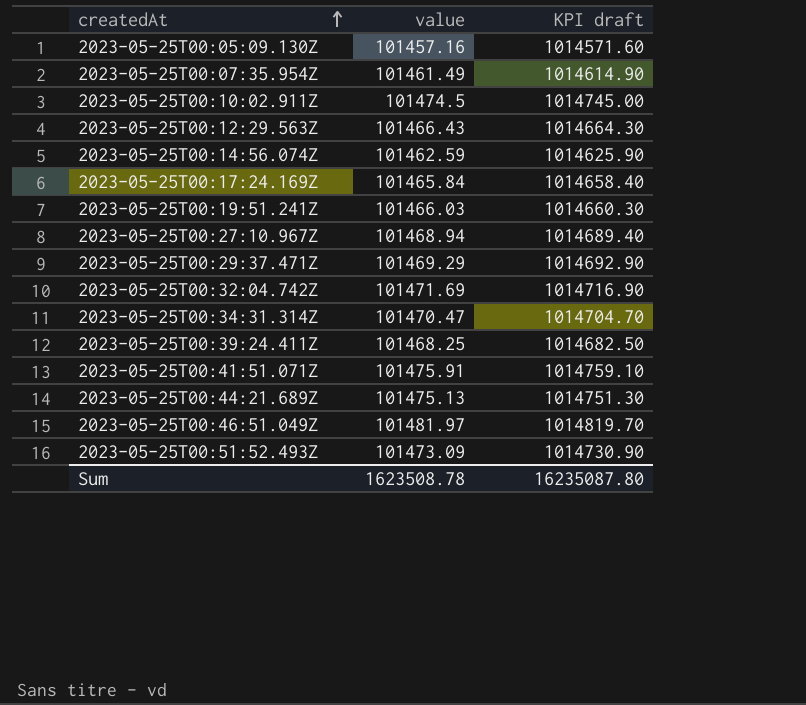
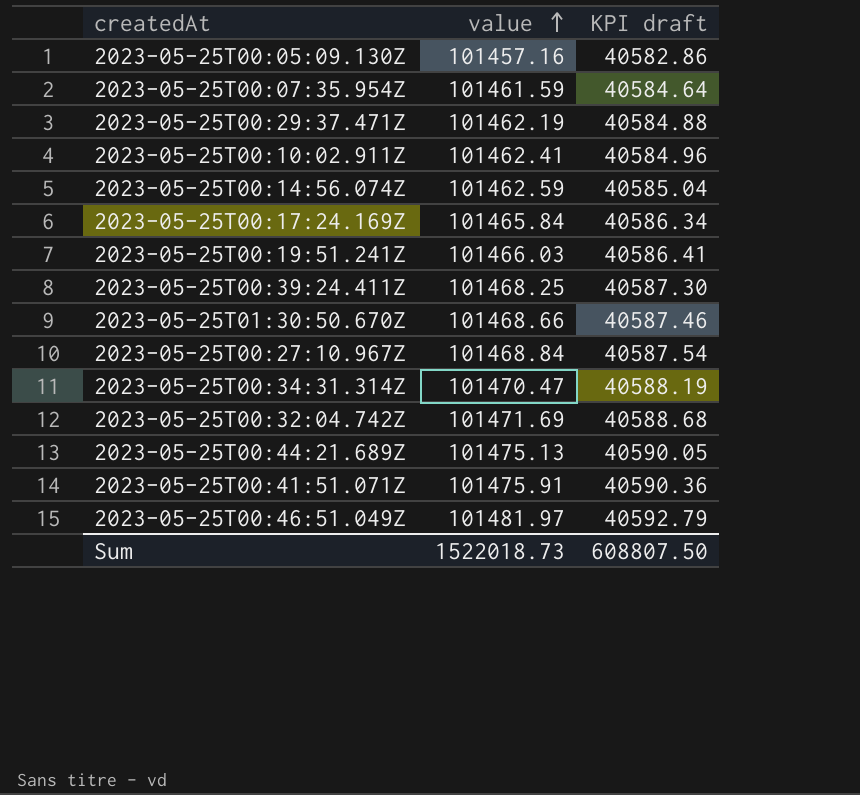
row order: createdAt ascending -> value ascending
column KPI draft | formula: [value] * 10 -> [value] * 0.4
row 2023-05-25T00:12:29.563Z: 101466.43 | 1014664.30 -> none
row 2023-05-25T00:51:52.493Z: 101473.09 | 1014730.90 -> none
2023-05-25T00:07:35.954Z | value: 101461.49 -> 101461.59
2023-05-25T00:29:37.471Z | value: 101469.29 -> 101462.19
2023-05-25T00:10:02.911Z | value: 101474.5 -> 101462.41
row 2023-05-25T01:30:50.670Z: none -> 101468.66 | 40587.46
2023-05-25T00:27:10.967Z | value: 101468.94 -> 101468.84
Sum | value: 1623508.78 -> 1522018.73
Sum | KPI draft: 16235087.80 -> 608807.50

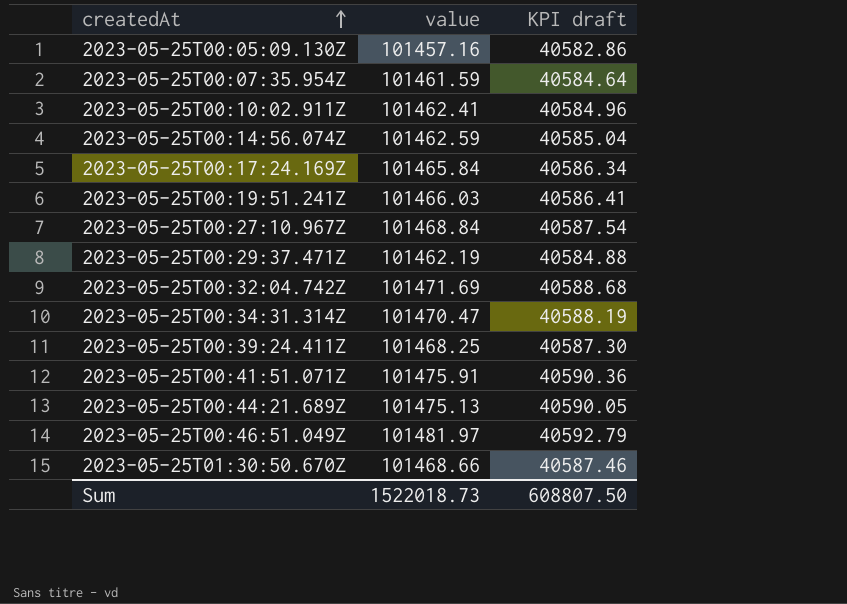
row order: value ascending -> createdAt ascending

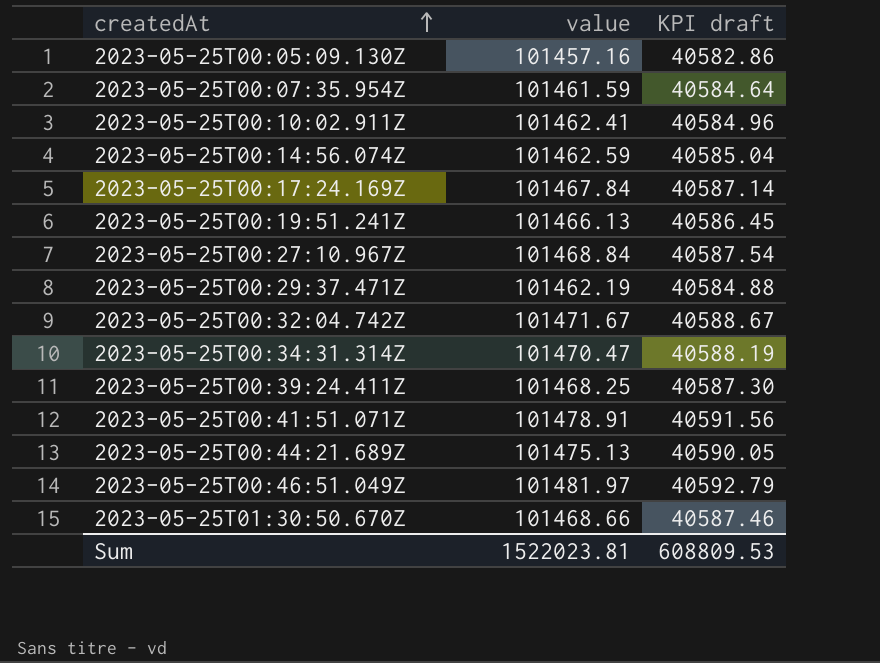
2023-05-25T00:17:24.169Z | value: 101465.84 -> 101467.84
2023-05-25T00:17:24.169Z | KPI draft: 40586.34 -> 40587.14
2023-05-25T00:19:51.241Z | value: 101466.03 -> 101466.13
2023-05-25T00:19:51.241Z | KPI draft: 40586.41 -> 40586.45
2023-05-25T00:32:04.742Z | value: 101471.69 -> 101471.67
2023-05-25T00:32:04.742Z | KPI draft: 40588.68 -> 40588.67
2023-05-25T00:41:51.071Z | value: 101475.91 -> 101478.91
2023-05-25T00:41:51.071Z | KPI draft: 40590.36 -> 40591.56
Sum | value: 1522018.73 -> 1522023.81
Sum | KPI draft: 608807.50 -> 608809.53

